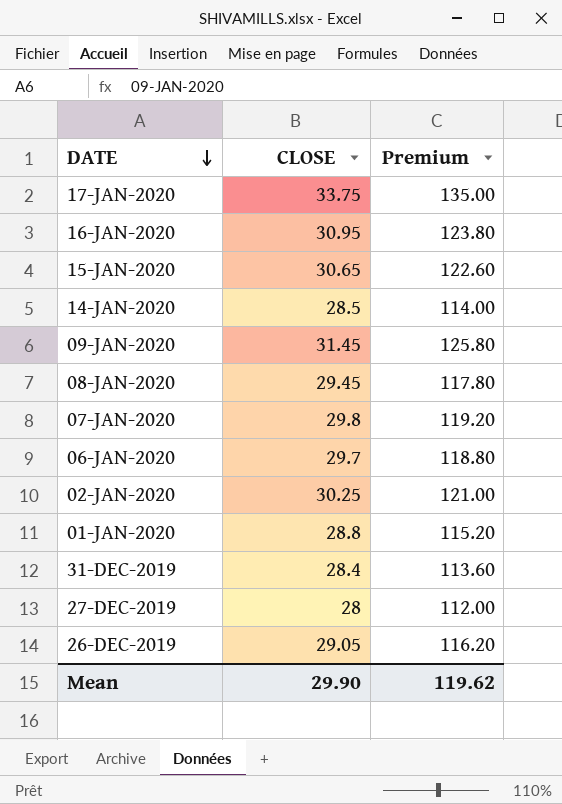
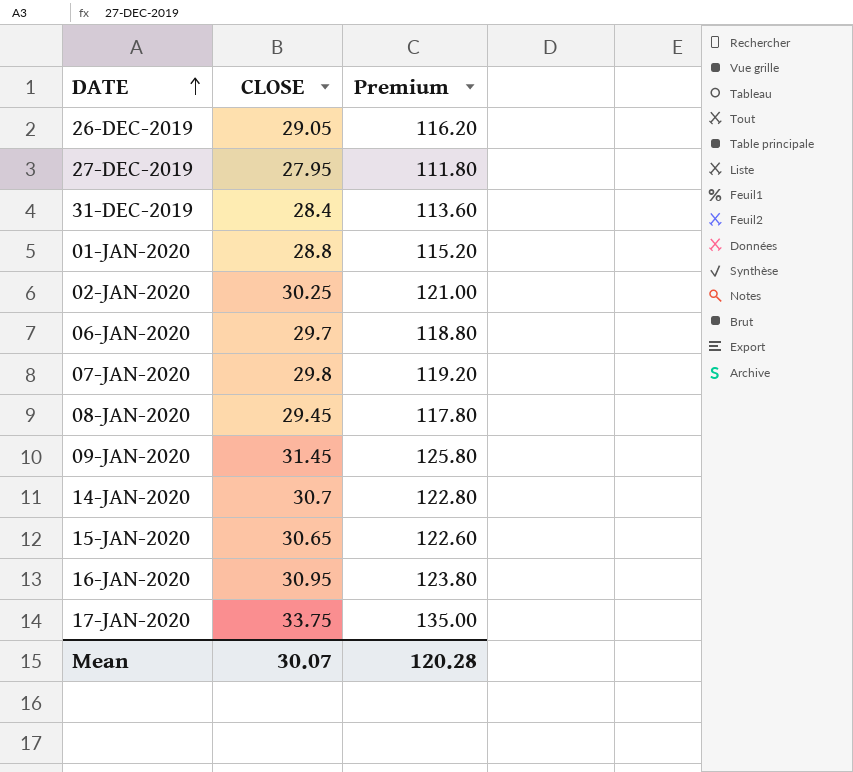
row order: DATE descending -> DATE ascending
27-DEC-2019 | CLOSE: 28 -> 27.95
27-DEC-2019 | Premium: 112.00 -> 111.80
14-JAN-2020 | CLOSE: 28.5 -> 30.7
14-JAN-2020 | Premium: 114.00 -> 122.80
Mean | CLOSE: 29.90 -> 30.07
Mean | Premium: 119.62 -> 120.28

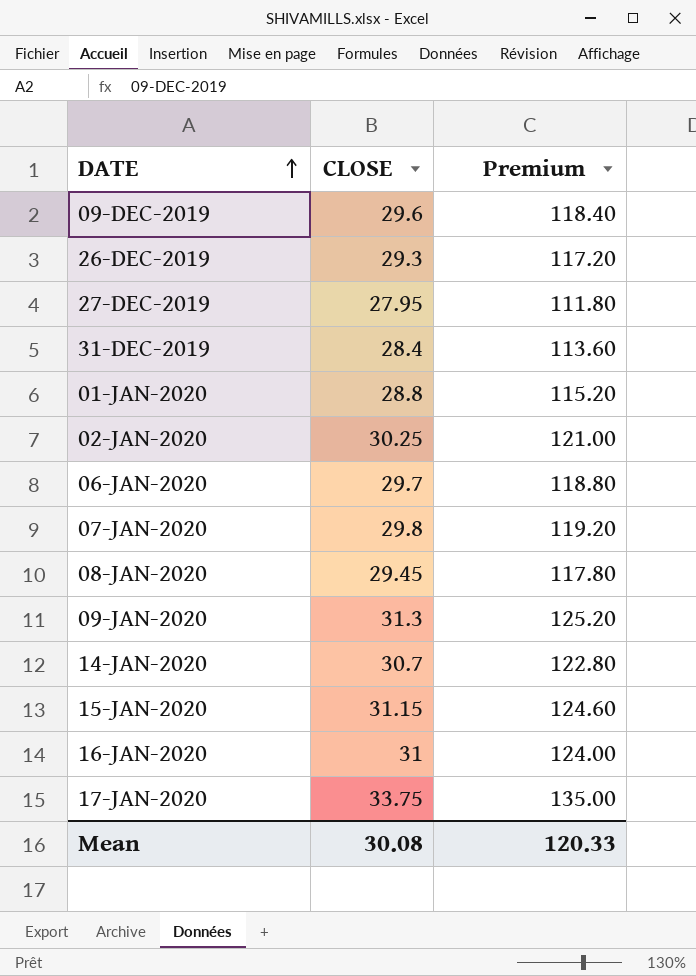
row 09-DEC-2019: none -> 29.6 | 118.40
26-DEC-2019 | CLOSE: 29.05 -> 29.3
26-DEC-2019 | Premium: 116.20 -> 117.20
09-JAN-2020 | CLOSE: 31.45 -> 31.3
09-JAN-2020 | Premium: 125.80 -> 125.20
15-JAN-2020 | CLOSE: 30.65 -> 31.15
15-JAN-2020 | Premium: 122.60 -> 124.60
16-JAN-2020 | CLOSE: 30.95 -> 31
16-JAN-2020 | Premium: 123.80 -> 124.00
Mean | CLOSE: 30.07 -> 30.08
Mean | Premium: 120.28 -> 120.33

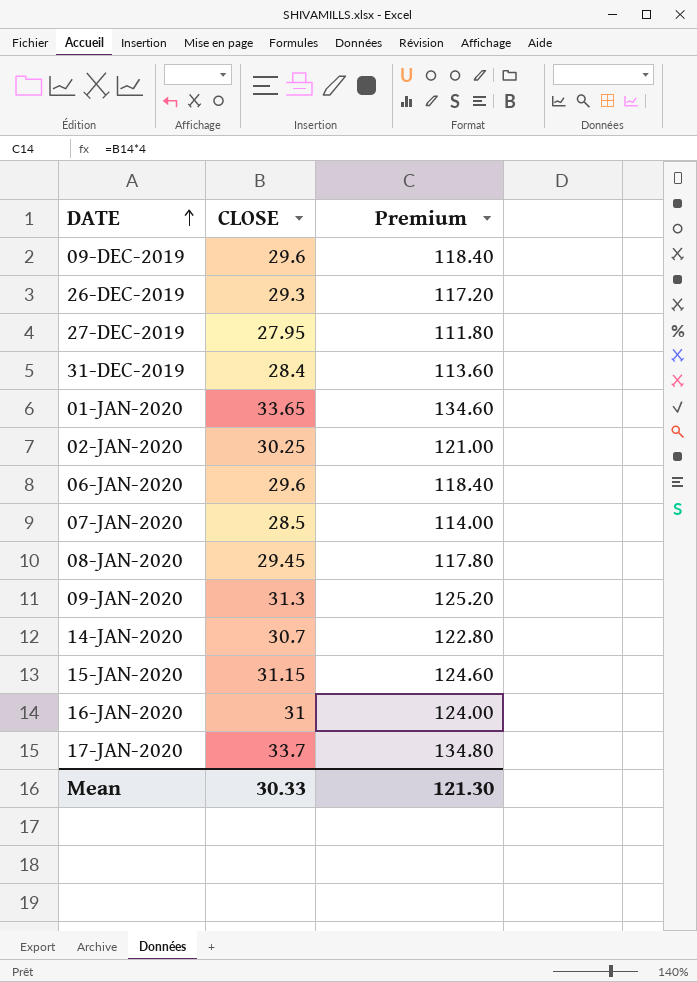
01-JAN-2020 | CLOSE: 28.8 -> 33.65
01-JAN-2020 | Premium: 115.20 -> 134.60
06-JAN-2020 | CLOSE: 29.7 -> 29.6
06-JAN-2020 | Premium: 118.80 -> 118.40
07-JAN-2020 | CLOSE: 29.8 -> 28.5
07-JAN-2020 | Premium: 119.20 -> 114.00
17-JAN-2020 | CLOSE: 33.75 -> 33.7
17-JAN-2020 | Premium: 135.00 -> 134.80
Mean | CLOSE: 30.08 -> 30.33
Mean | Premium: 120.33 -> 121.30

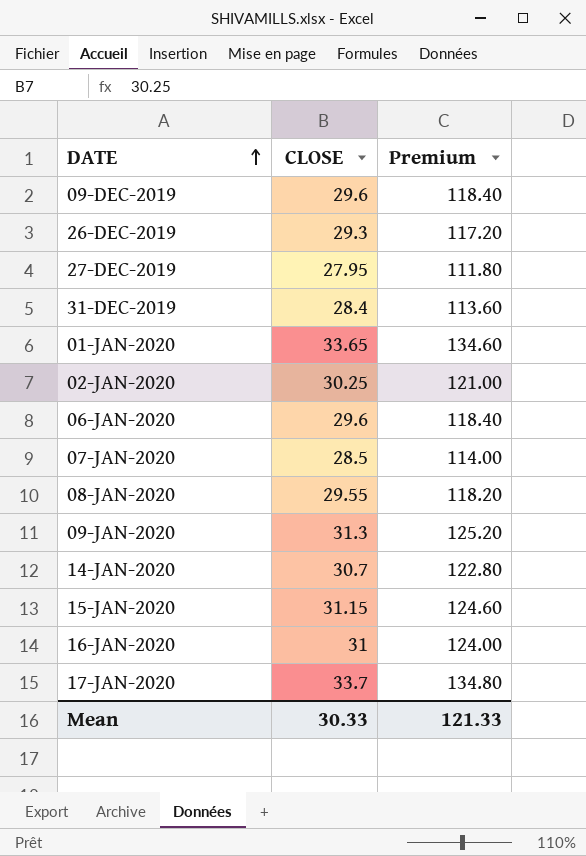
08-JAN-2020 | CLOSE: 29.45 -> 29.55
08-JAN-2020 | Premium: 117.80 -> 118.20
Mean | Premium: 121.30 -> 121.33

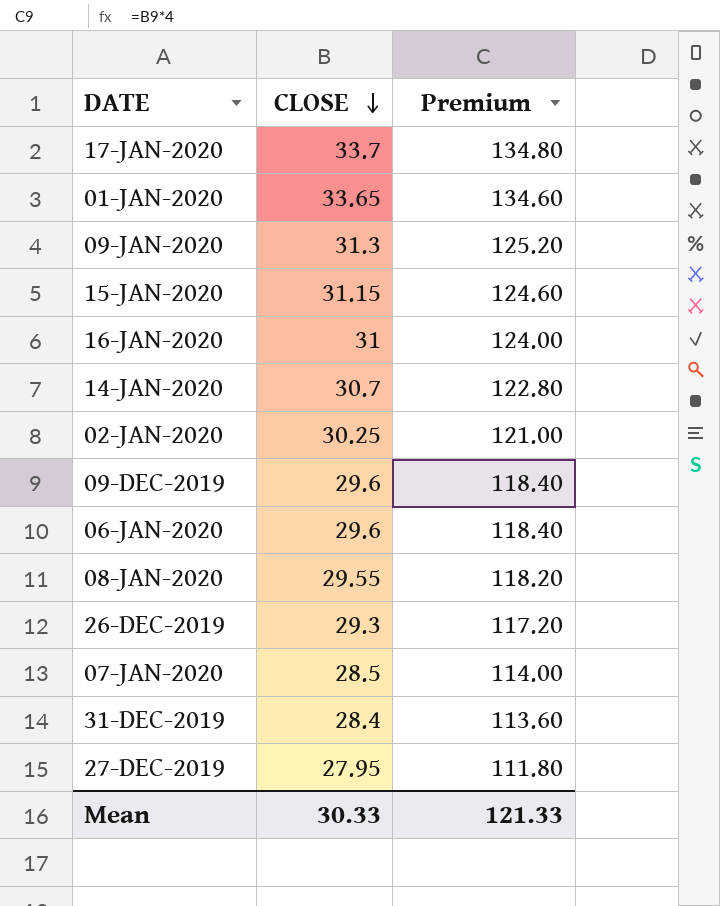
row order: DATE ascending -> CLOSE descending

